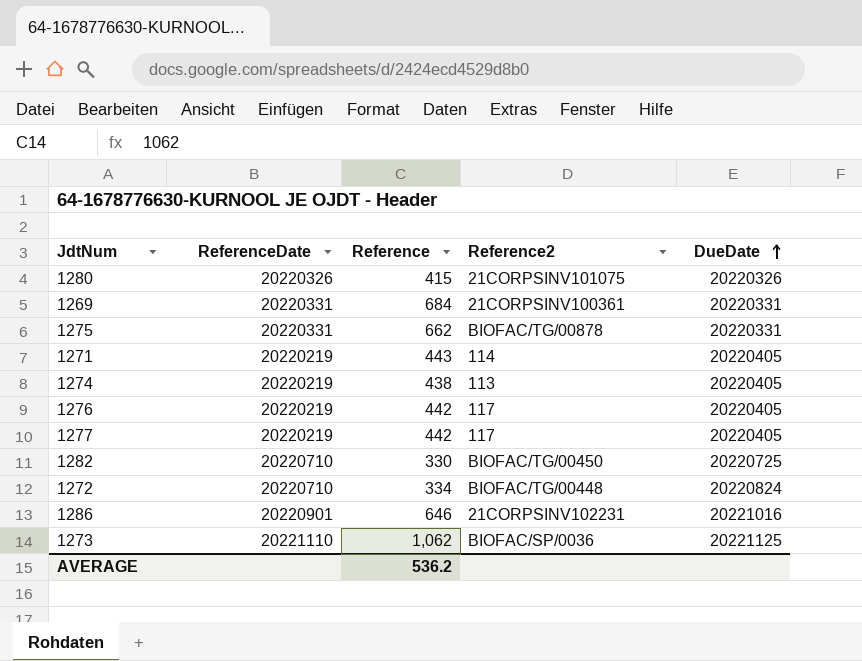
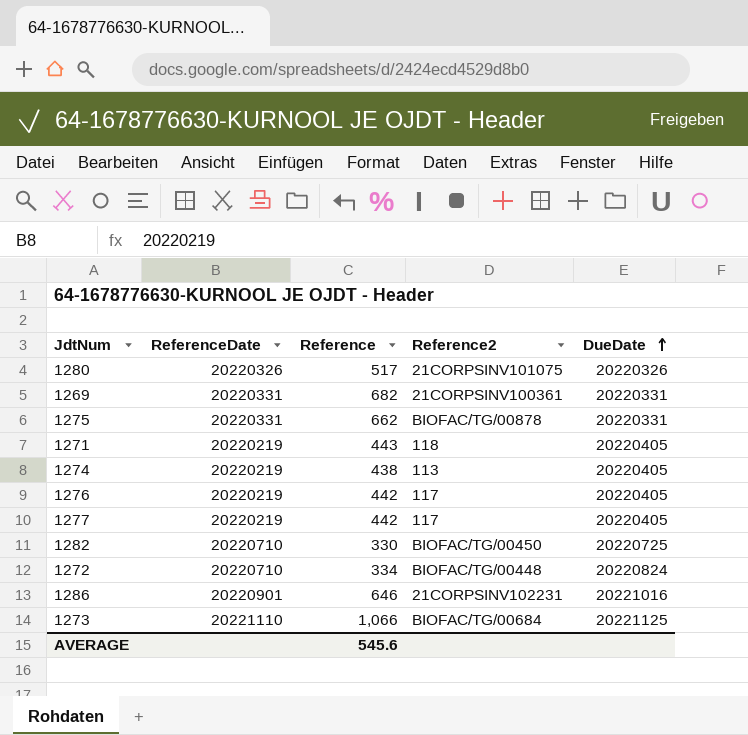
1280 | Reference: 415 -> 517
1269 | Reference: 684 -> 682
1271 | Reference2: 114 -> 118
1273 | Reference: 1,062 -> 1,066
1273 | Reference2: BIOFAC/SP/0036 -> BIOFAC/TG/00684
AVERAGE | Reference: 536.2 -> 545.6

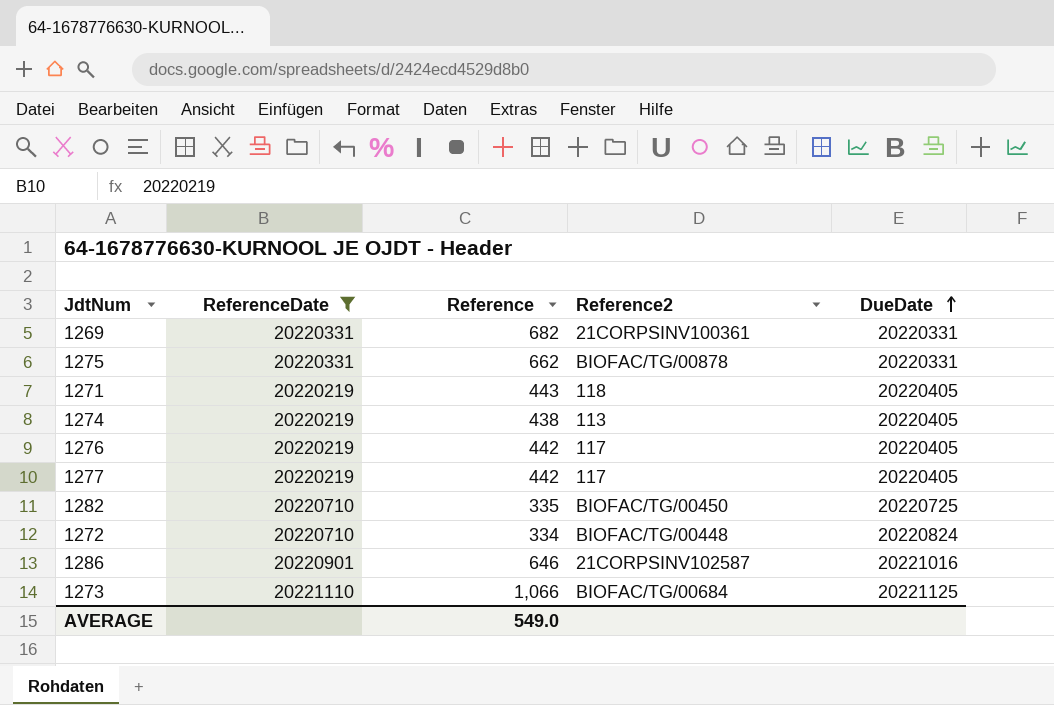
filter: none -> ReferenceDate != 20220326
1282 | Reference: 330 -> 335
1286 | Reference2: 21CORPSINV102231 -> 21CORPSINV102587
AVERAGE | Reference: 545.6 -> 549.0

